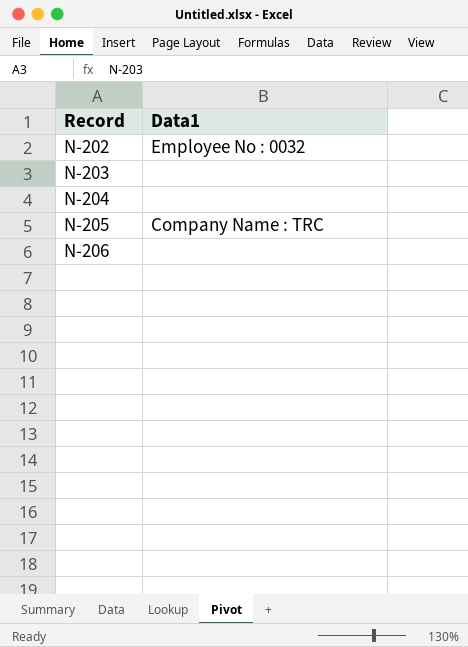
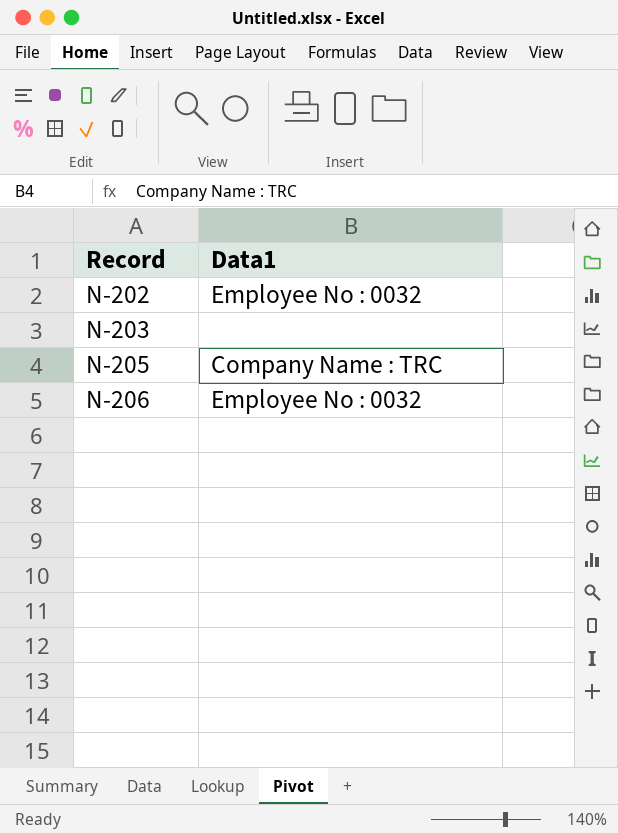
row N-204: none -> none
N-206 | Data1: none -> Employee No : 0032

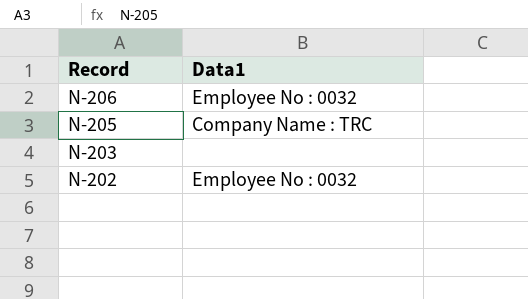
row order: Record ascending -> Record descending

